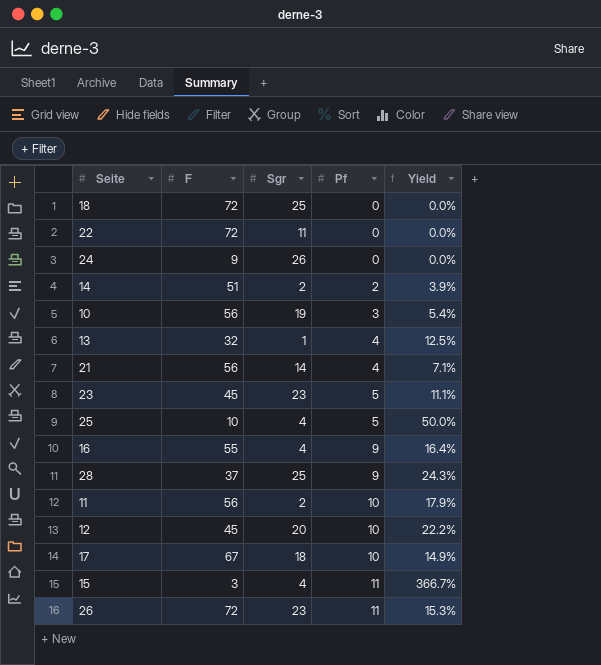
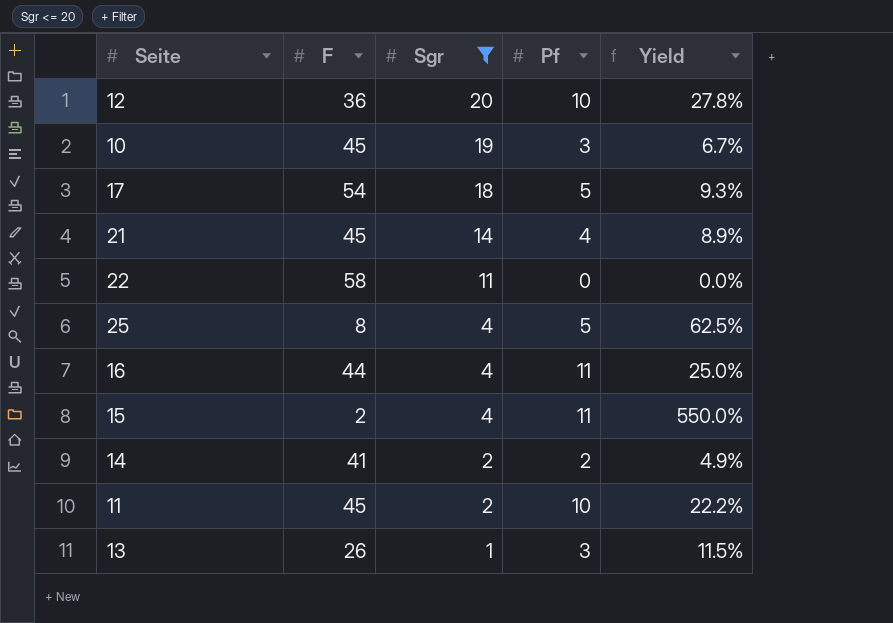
filter: none -> Sgr <= 20
row order: Pf ascending -> Sgr descending
12 | F: 45 -> 36
12 | Yield: 22.2% -> 27.8%
10 | F: 56 -> 45
10 | Yield: 5.4% -> 6.7%
17 | F: 67 -> 54
17 | Pf: 10 -> 5
17 | Yield: 14.9% -> 9.3%
21 | F: 56 -> 45
21 | Yield: 7.1% -> 8.9%
22 | F: 72 -> 58
25 | F: 10 -> 8
25 | Yield: 50.0% -> 62.5%
16 | F: 55 -> 44
16 | Pf: 9 -> 11
16 | Yield: 16.4% -> 25.0%
15 | F: 3 -> 2
15 | Yield: 366.7% -> 550.0%
14 | F: 51 -> 41
14 | Yield: 3.9% -> 4.9%
11 | F: 56 -> 45
11 | Yield: 17.9% -> 22.2%
13 | F: 32 -> 26
13 | Pf: 4 -> 3
13 | Yield: 12.5% -> 11.5%

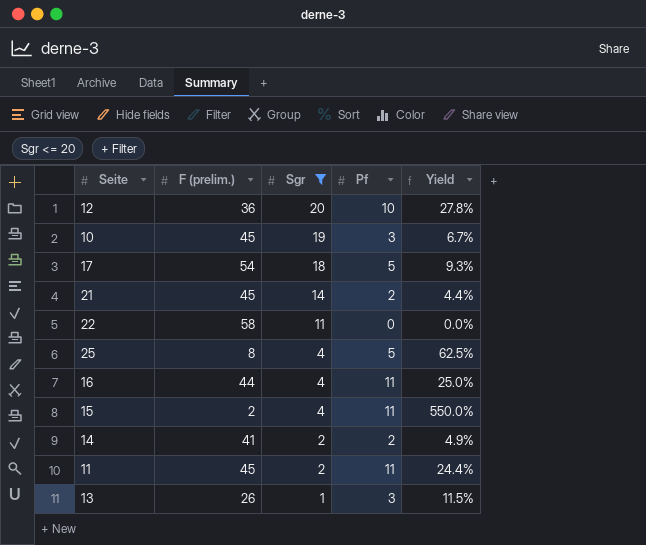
column name: F -> F (prelim.)
21 | Pf: 4 -> 2
21 | Yield: 8.9% -> 4.4%
11 | Pf: 10 -> 11
11 | Yield: 22.2% -> 24.4%

